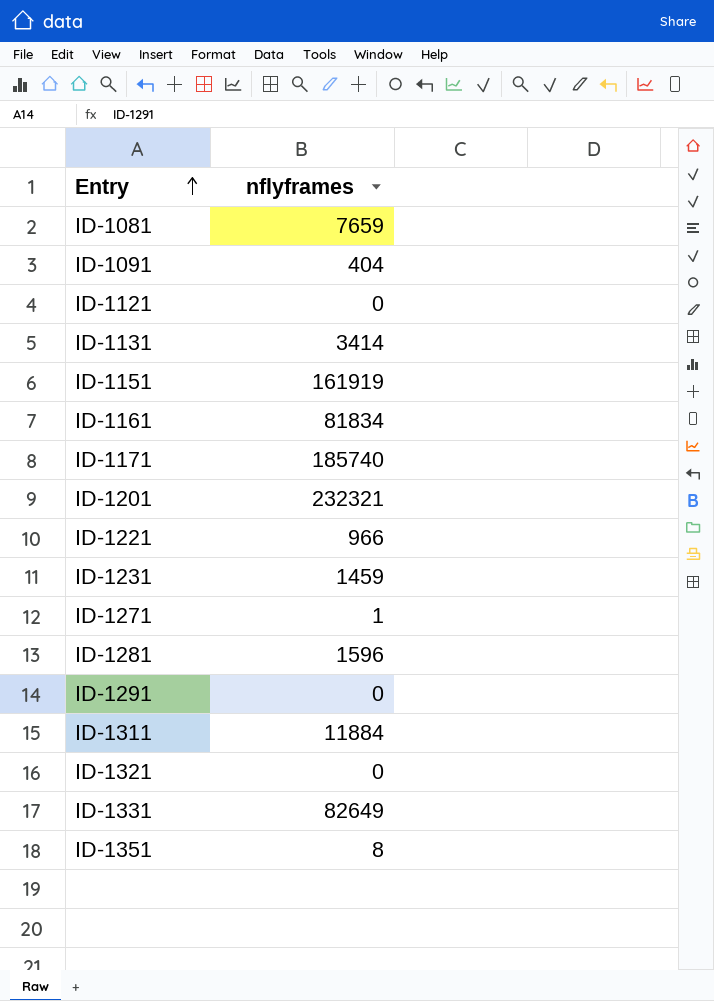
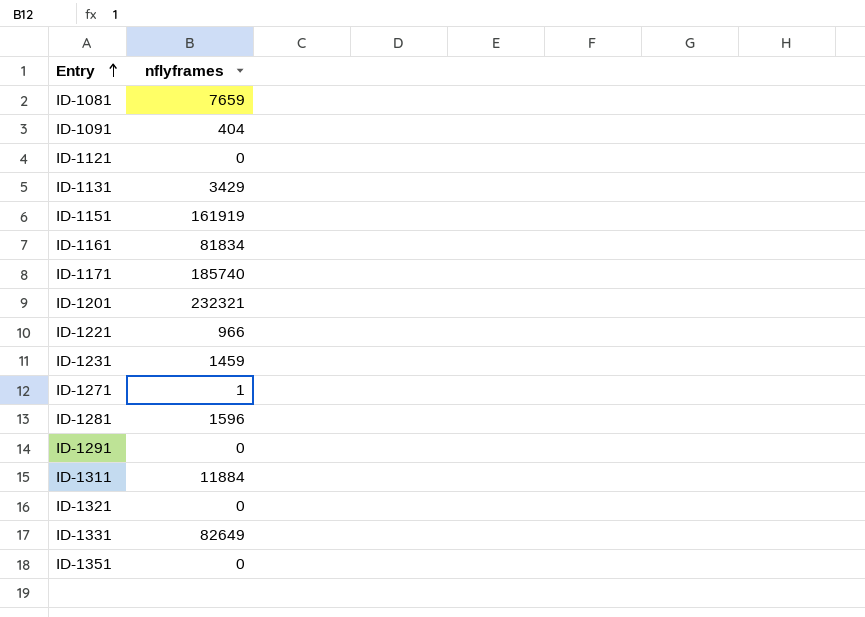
ID-1131 | nflyframes: 3414 -> 3429
ID-1351 | nflyframes: 8 -> 0

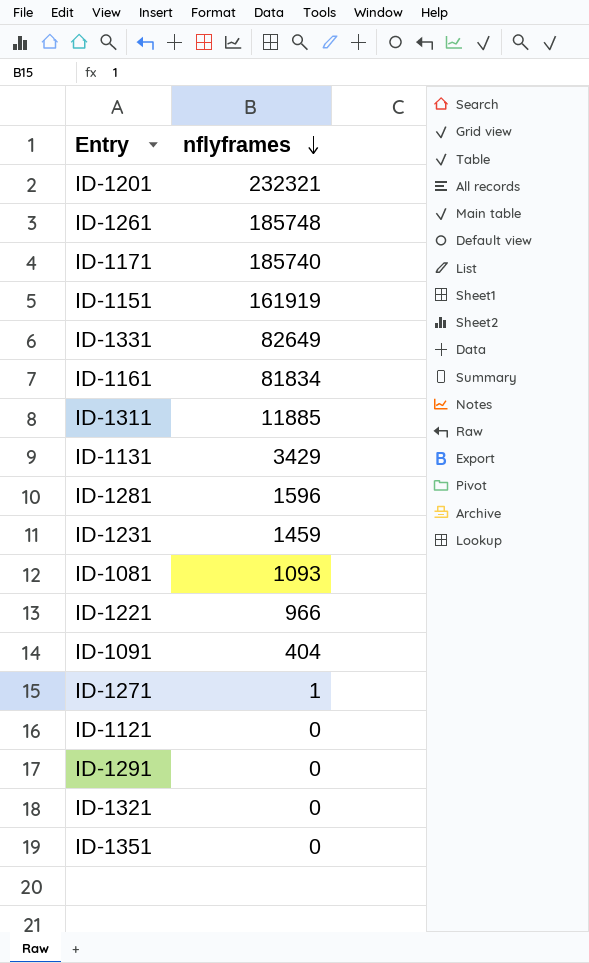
row order: Entry ascending -> nflyframes descending
row ID-1261: none -> 185748
ID-1311 | nflyframes: 11884 -> 11885
ID-1081 | nflyframes: 7659 -> 1093

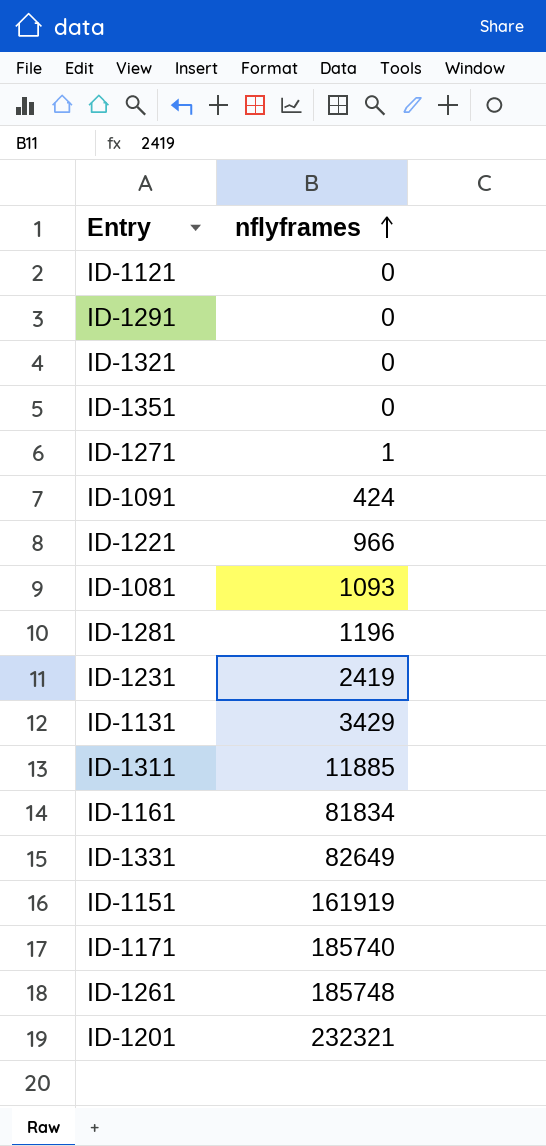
row order: nflyframes descending -> nflyframes ascending
ID-1091 | nflyframes: 404 -> 424
ID-1281 | nflyframes: 1596 -> 1196
ID-1231 | nflyframes: 1459 -> 2419

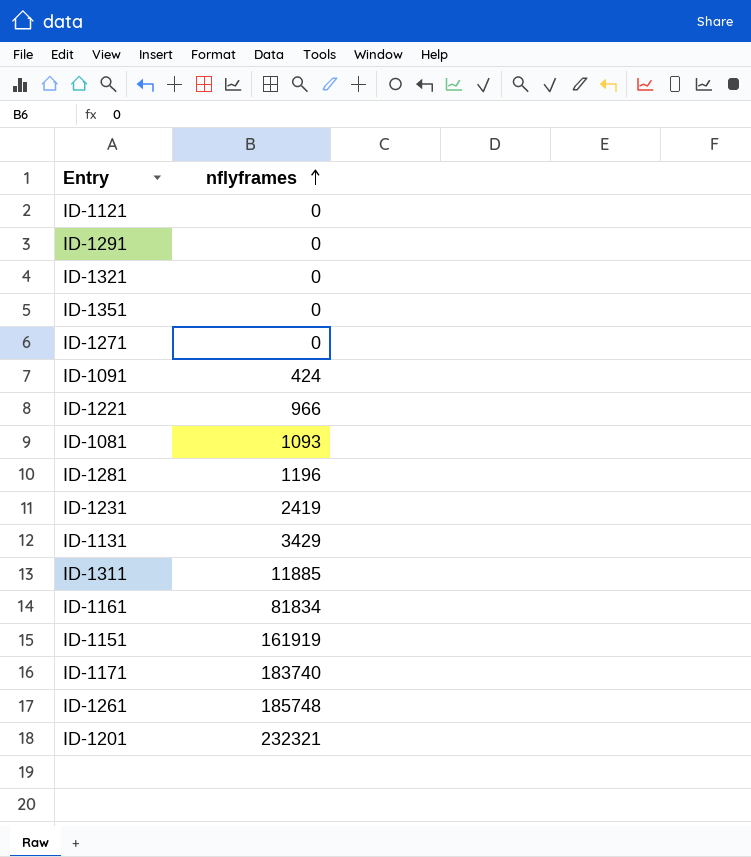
row ID-1331: 82649 -> none
ID-1271 | nflyframes: 1 -> 0
ID-1171 | nflyframes: 185740 -> 183740

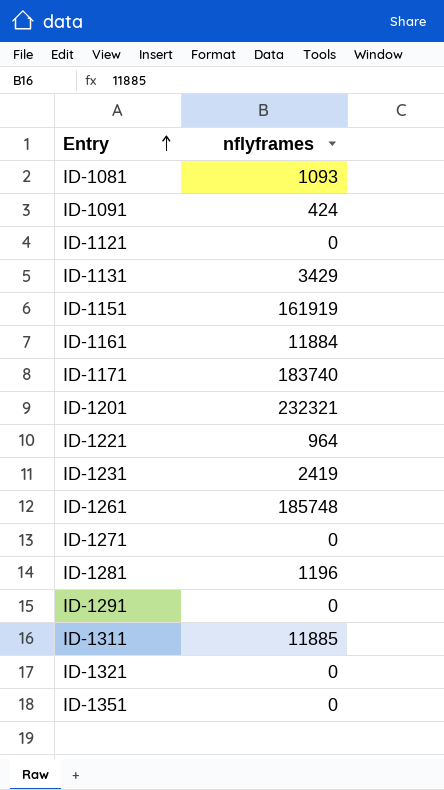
row order: nflyframes ascending -> Entry ascending
ID-1161 | nflyframes: 81834 -> 11884
ID-1221 | nflyframes: 966 -> 964

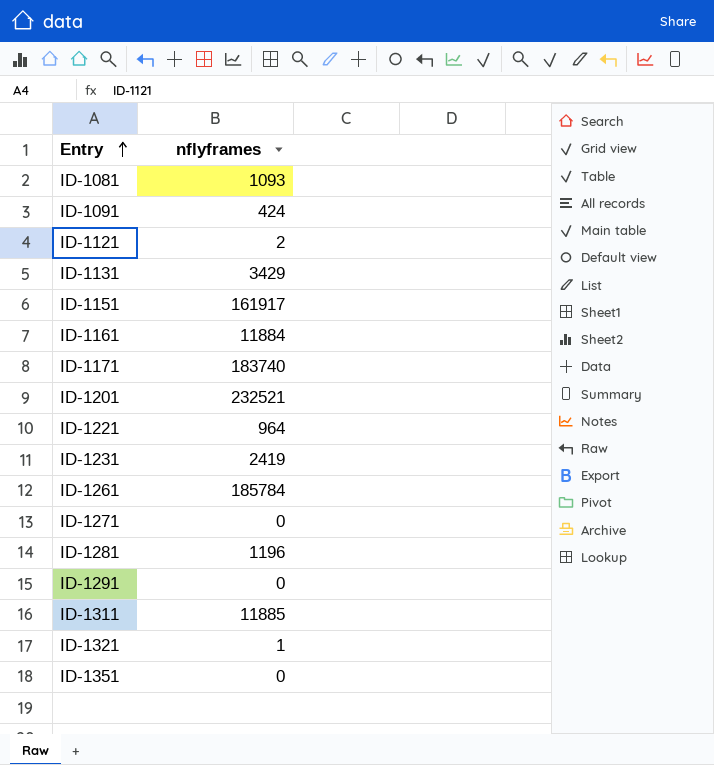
ID-1121 | nflyframes: 0 -> 2
ID-1151 | nflyframes: 161919 -> 161917
ID-1201 | nflyframes: 232321 -> 232521
ID-1261 | nflyframes: 185748 -> 185784
ID-1321 | nflyframes: 0 -> 1

